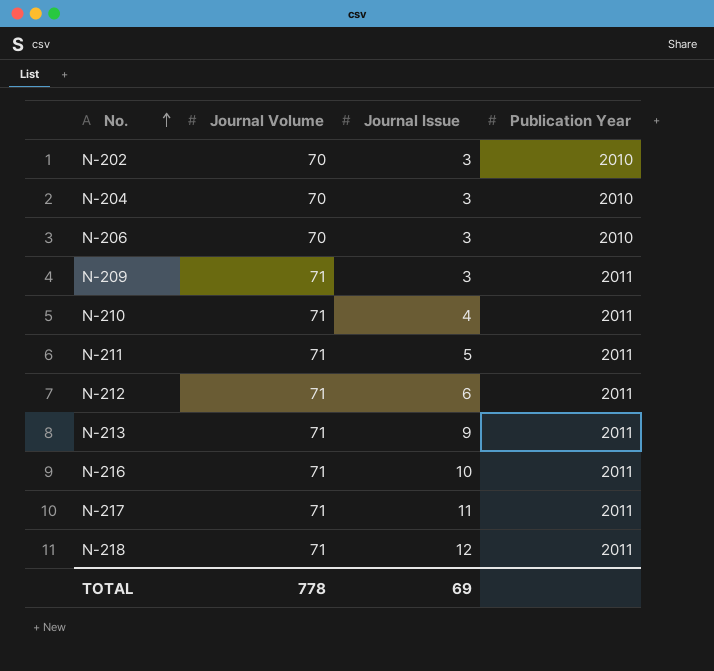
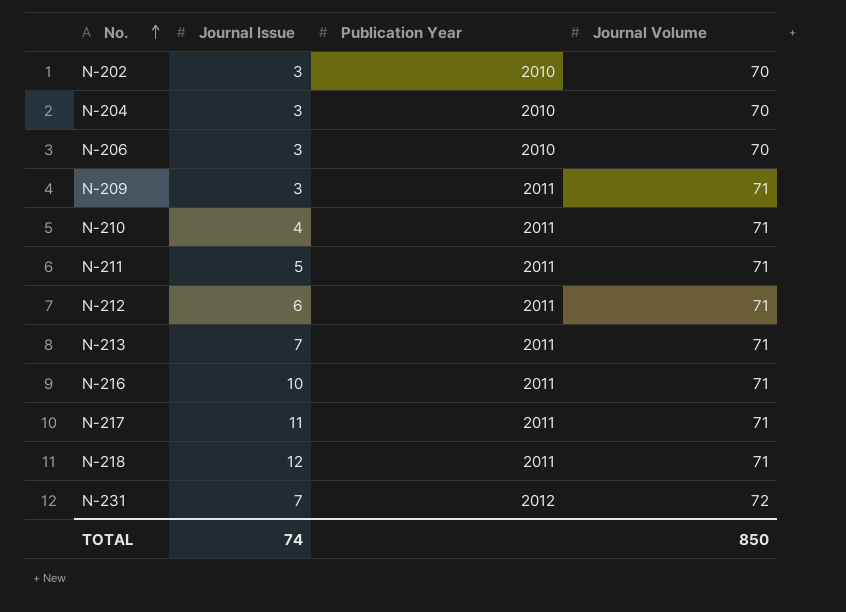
column Journal Volume | position: 2 -> 4
N-213 | Journal Issue: 9 -> 7
row N-231: none -> 7 | 2012 | 72
TOTAL | Journal Issue: 69 -> 74
TOTAL | Journal Volume: 778 -> 850

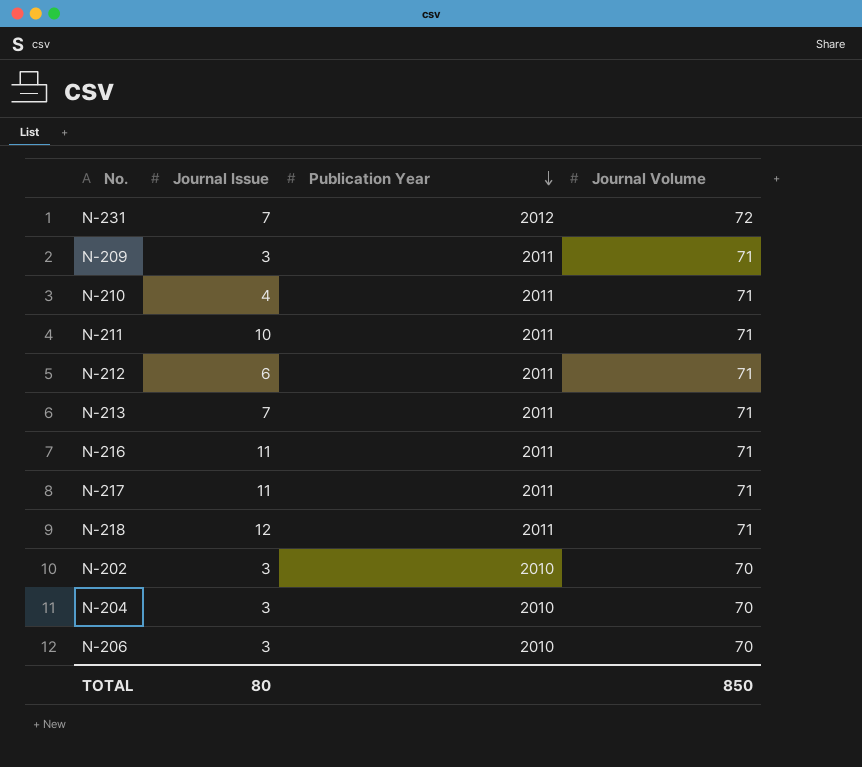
row order: No. ascending -> Publication Year descending
N-211 | Journal Issue: 5 -> 10
N-216 | Journal Issue: 10 -> 11
TOTAL | Journal Issue: 74 -> 80

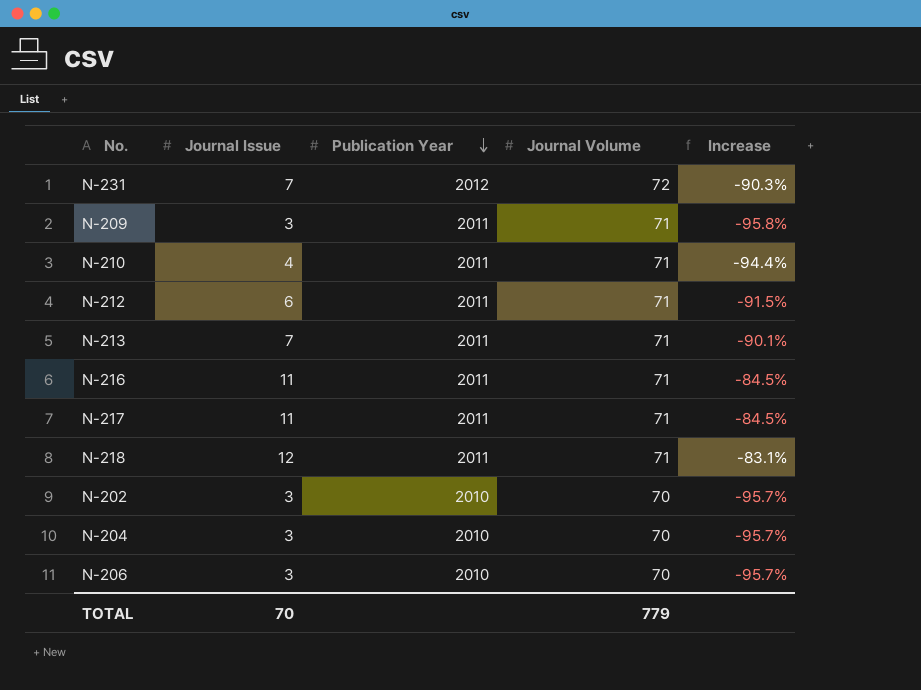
column Increase | formula: none -> ([Journal Issue] - [Journal Volume]) / [Journal Volume]
row N-211: 10 | 2011 | 71 -> none
TOTAL | Journal Issue: 80 -> 70
TOTAL | Journal Volume: 850 -> 779

